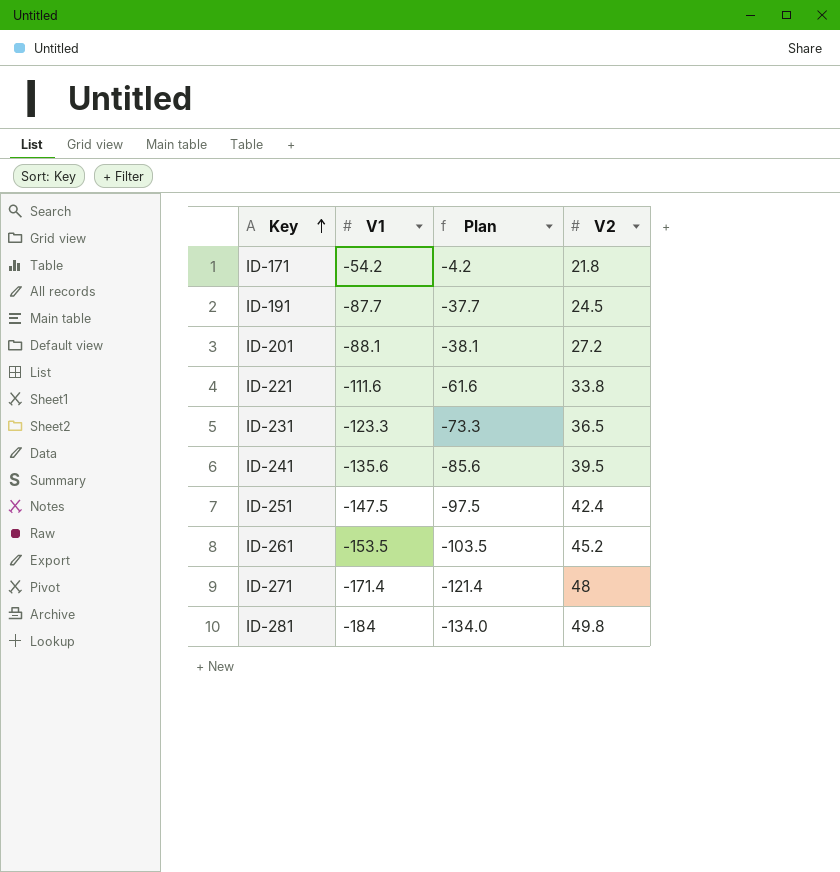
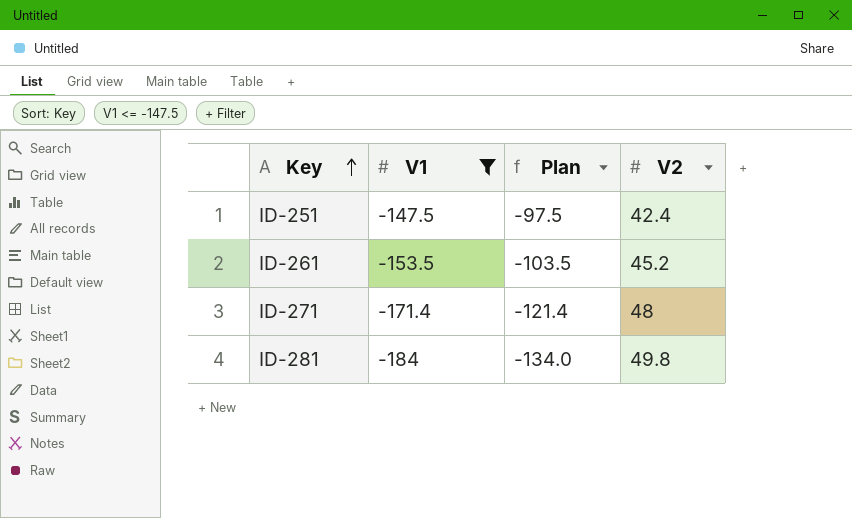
filter: none -> V1 <= -147.5

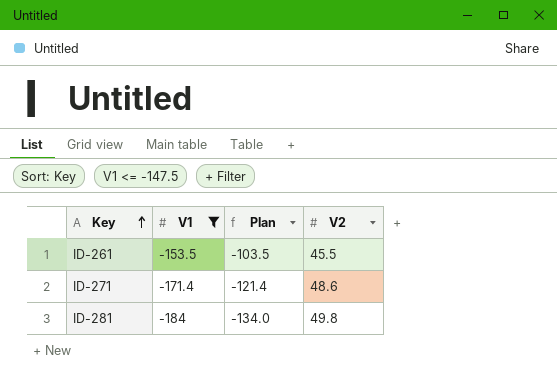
row ID-251: -147.5 | -97.5 | 42.4 -> none
ID-261 | V2: 45.2 -> 45.5
ID-271 | V2: 48 -> 48.6

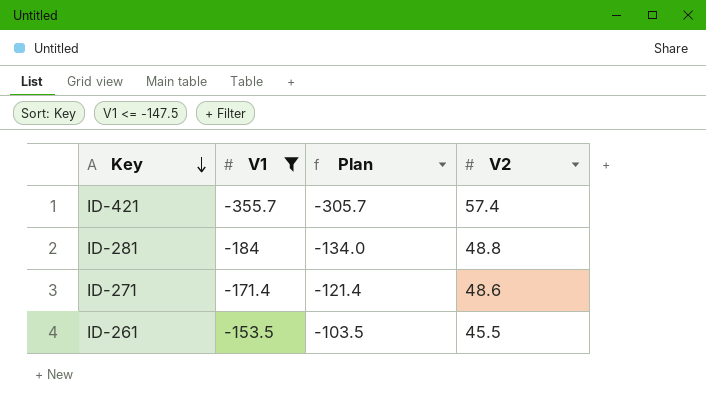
row order: Key ascending -> Key descending
row ID-421: none -> -355.7 | -305.7 | 57.4
ID-281 | V2: 49.8 -> 48.8

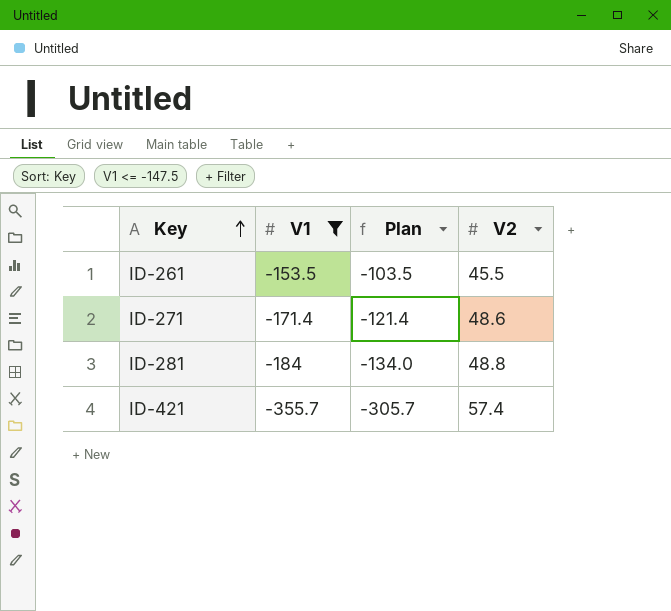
row order: Key descending -> Key ascending

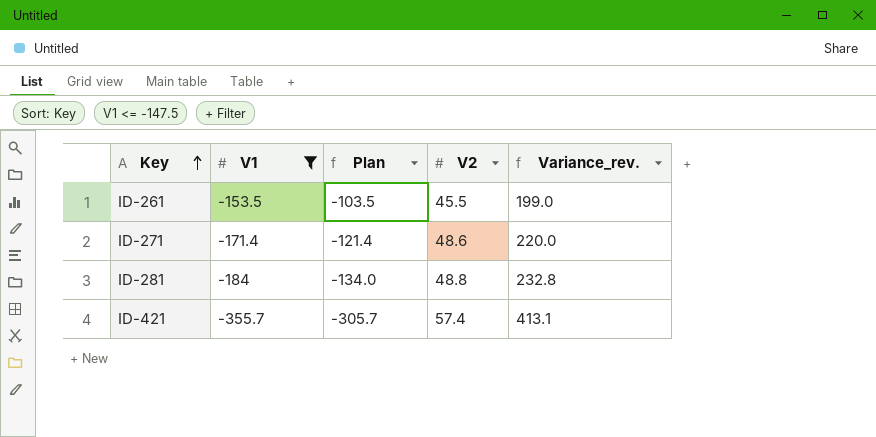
column Variance_rev. | formula: none -> [V2] - [V1]

